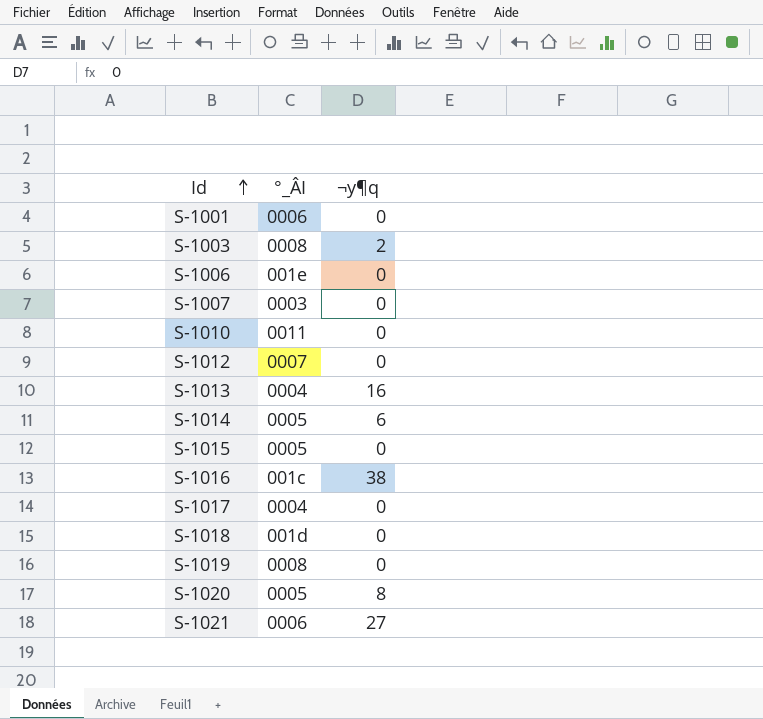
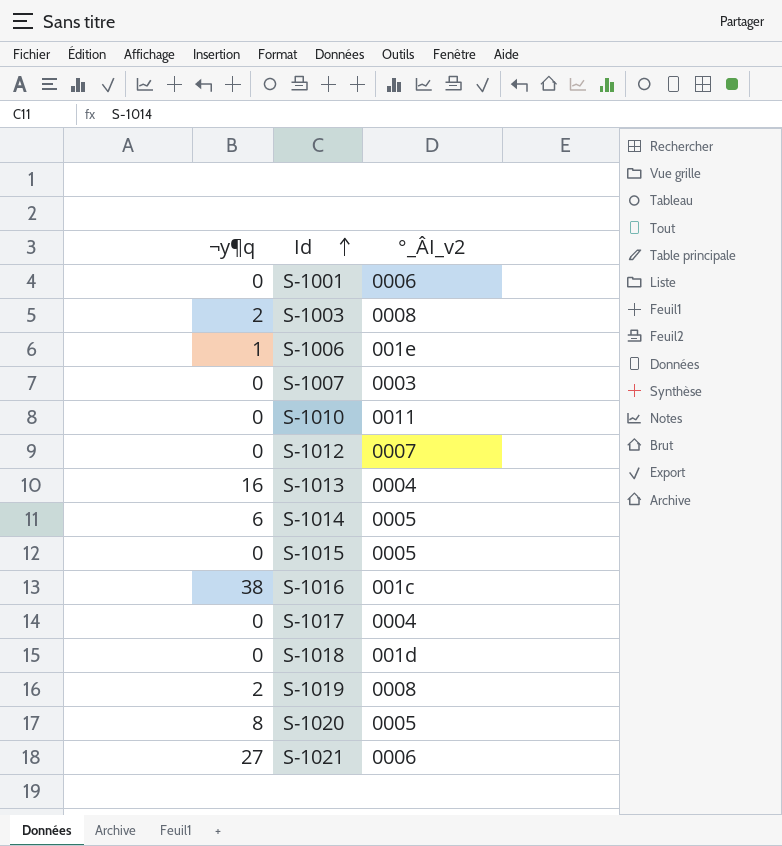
column ¬y¶q | position: 3 -> 1
column name: °_ÂI -> °_ÂI_v2
S-1006 | ¬y¶q: 0 -> 1
S-1019 | ¬y¶q: 0 -> 2

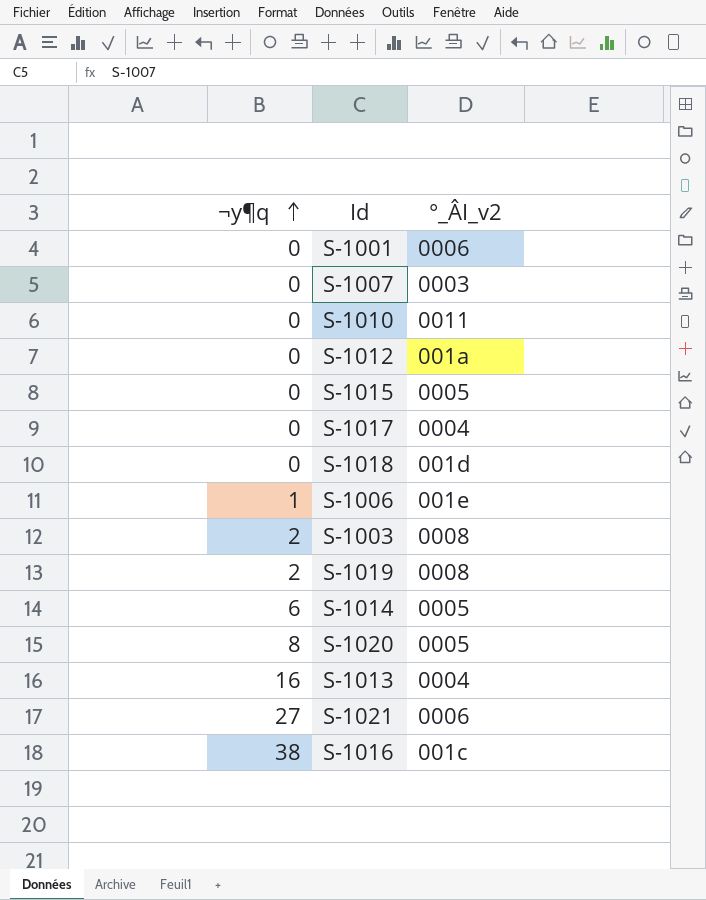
row order: Id ascending -> ¬y¶q ascending
S-1012 | °_ÂI_v2: 0007 -> 001a

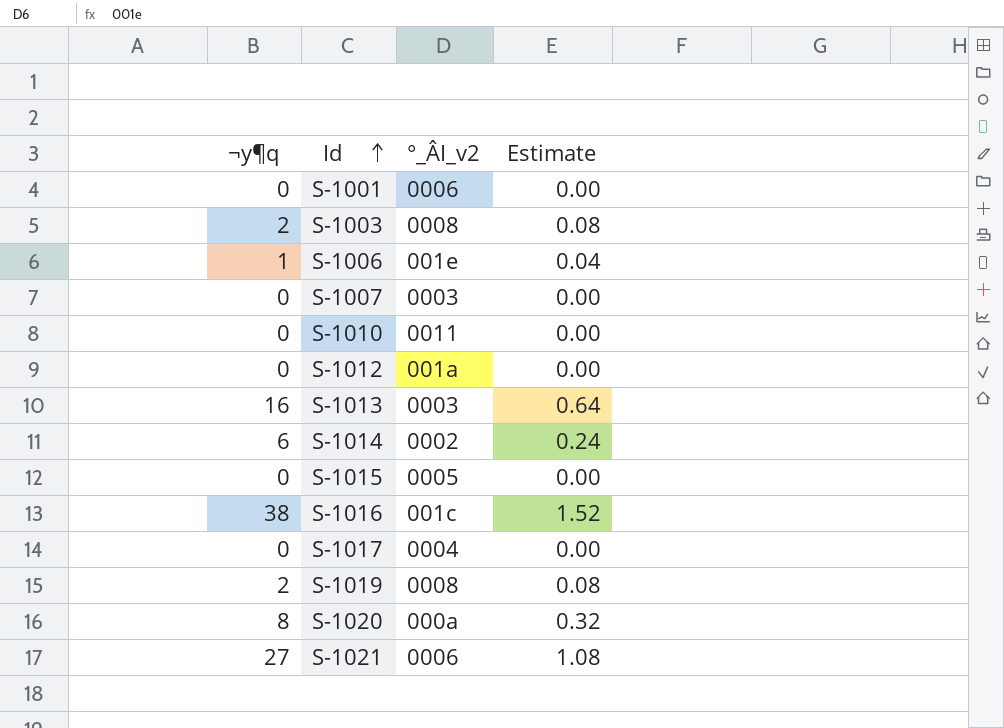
row order: ¬y¶q ascending -> Id ascending
column Estimate | formula: none -> [¬y¶q] * 0.04
row S-1018: 0 | 001d -> none
S-1013 | °_ÂI_v2: 0004 -> 0003
S-1014 | °_ÂI_v2: 0005 -> 0002
S-1020 | °_ÂI_v2: 0005 -> 000a

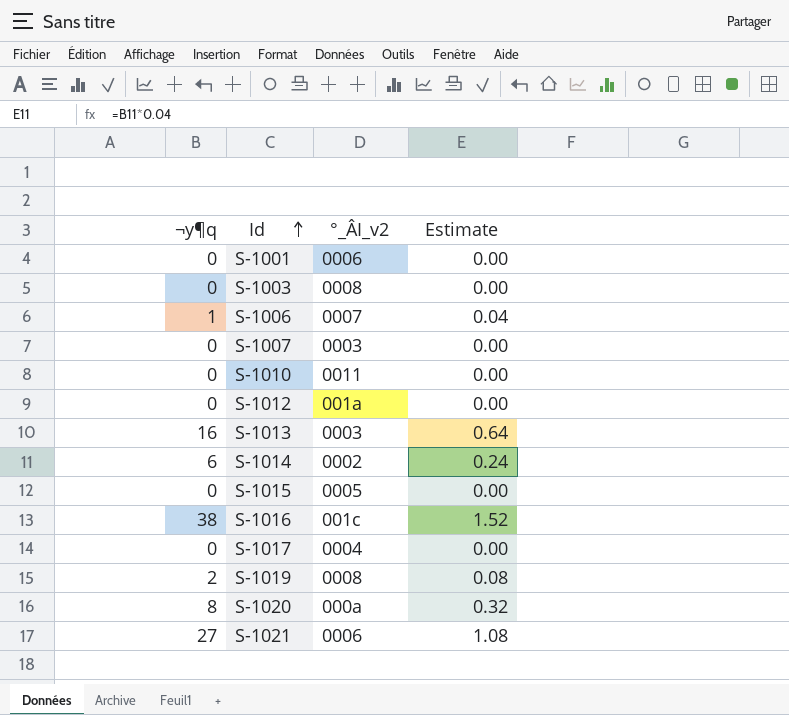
S-1003 | ¬y¶q: 2 -> 0
S-1003 | Estimate: 0.08 -> 0.00
S-1006 | °_ÂI_v2: 001e -> 0007

